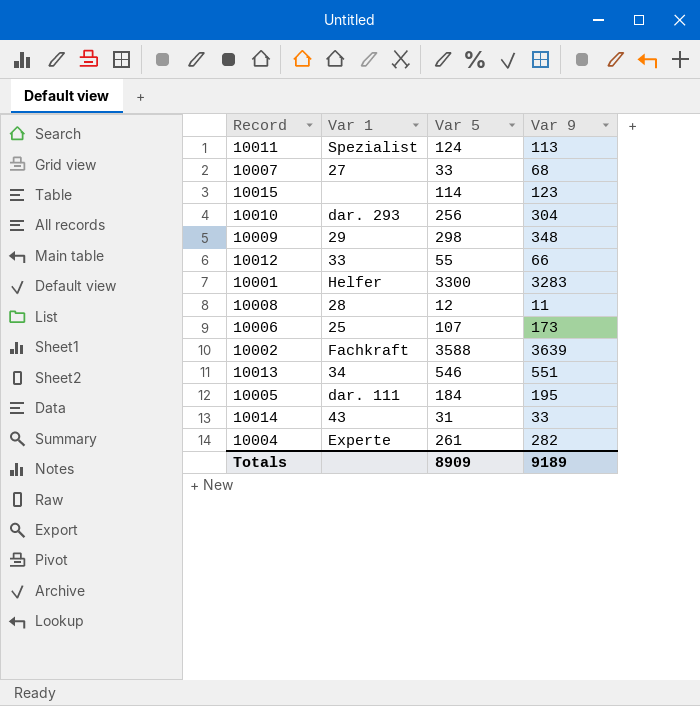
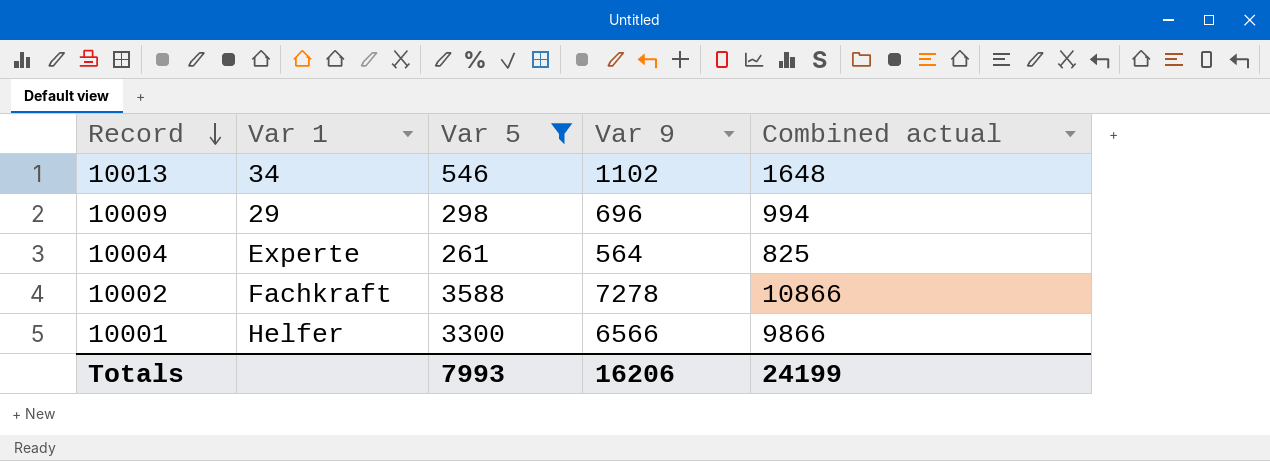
filter: none -> Var 5 >= 261
row order: none -> Record descending
column Combined actual | formula: none -> [Var 5] + [Var 9]
10013 | Var 9: 551 -> 1102
10009 | Var 9: 348 -> 696
10004 | Var 9: 282 -> 564
10002 | Var 9: 3639 -> 7278
10001 | Var 9: 3283 -> 6566
Totals | Var 5: 8909 -> 7993
Totals | Var 9: 9189 -> 16206

